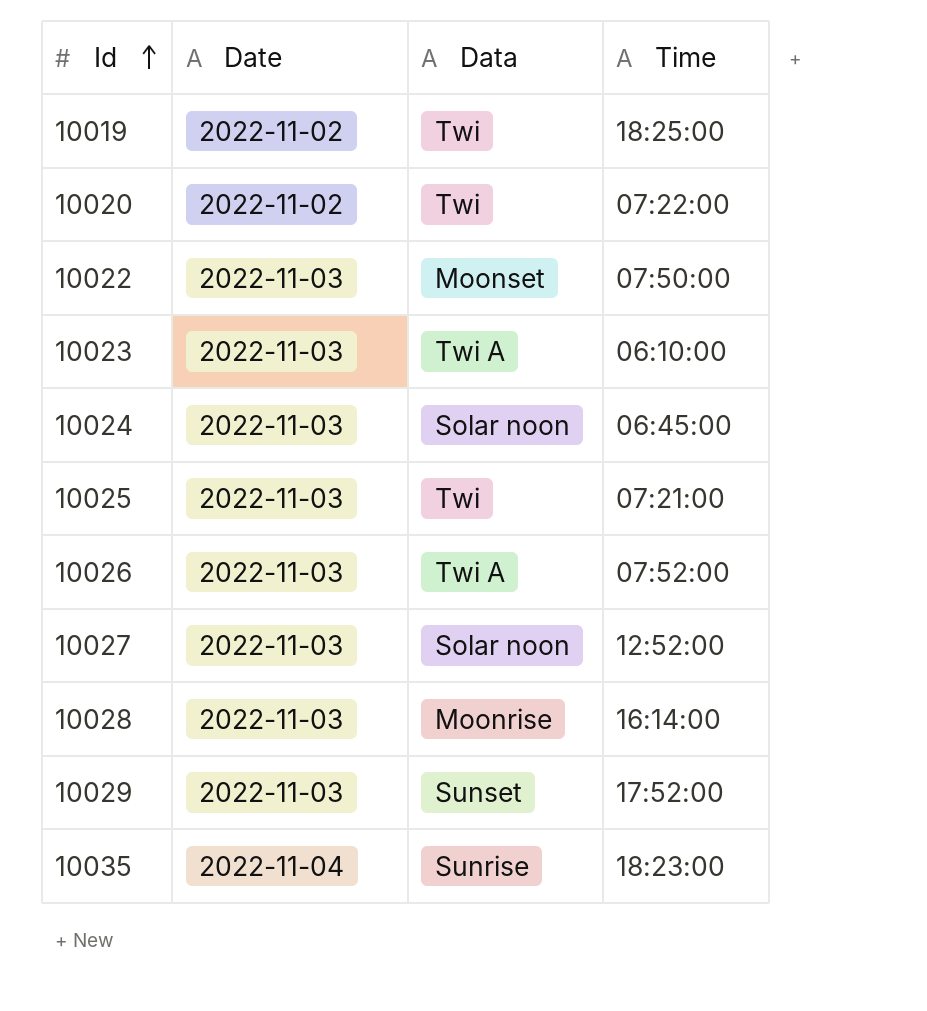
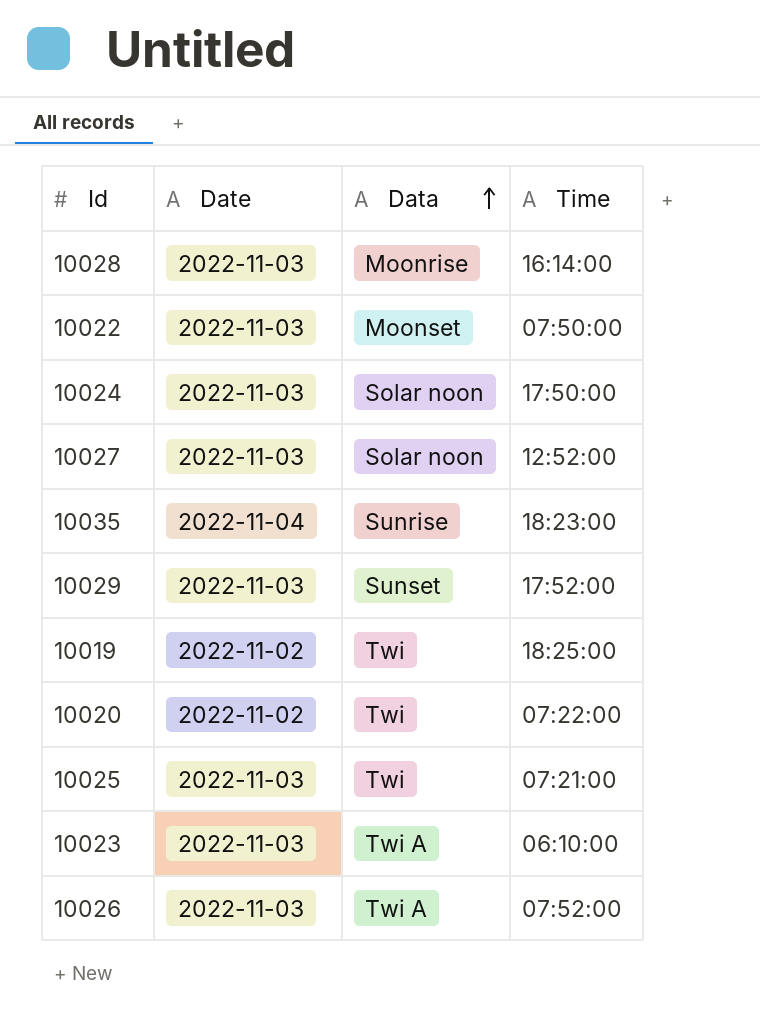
row order: Id ascending -> Data ascending
10024 | Time: 06:45:00 -> 17:50:00

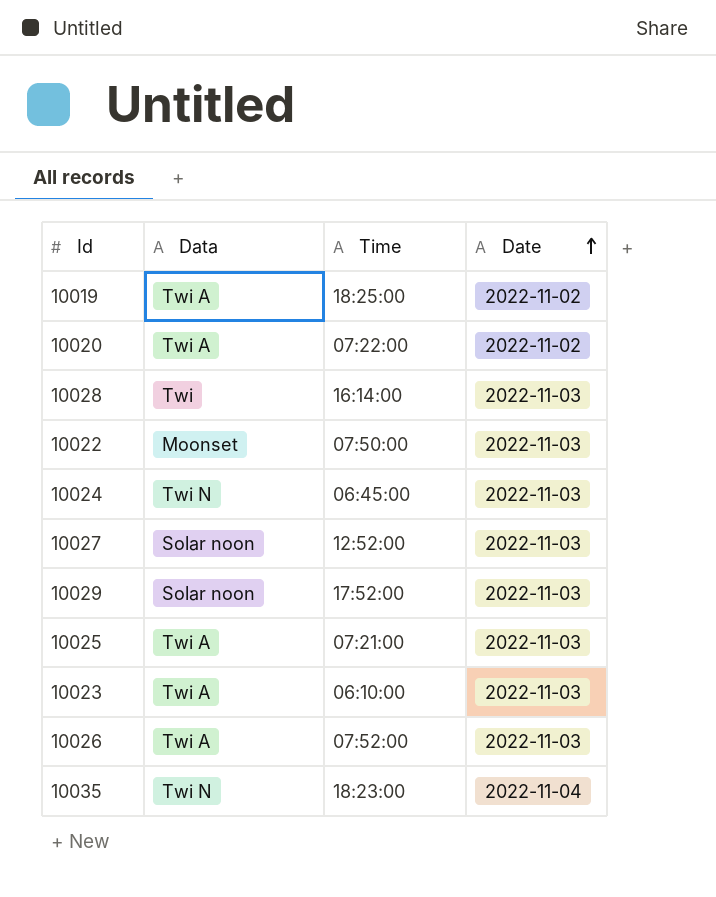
row order: Data ascending -> Date ascending
column Date | position: 2 -> 4
10019 | Data: Twi -> Twi A
10020 | Data: Twi -> Twi A
10028 | Data: Moonrise -> Twi
10024 | Data: Solar noon -> Twi N
10024 | Time: 17:50:00 -> 06:45:00
10029 | Data: Sunset -> Solar noon
10025 | Data: Twi -> Twi A
10035 | Data: Sunrise -> Twi N

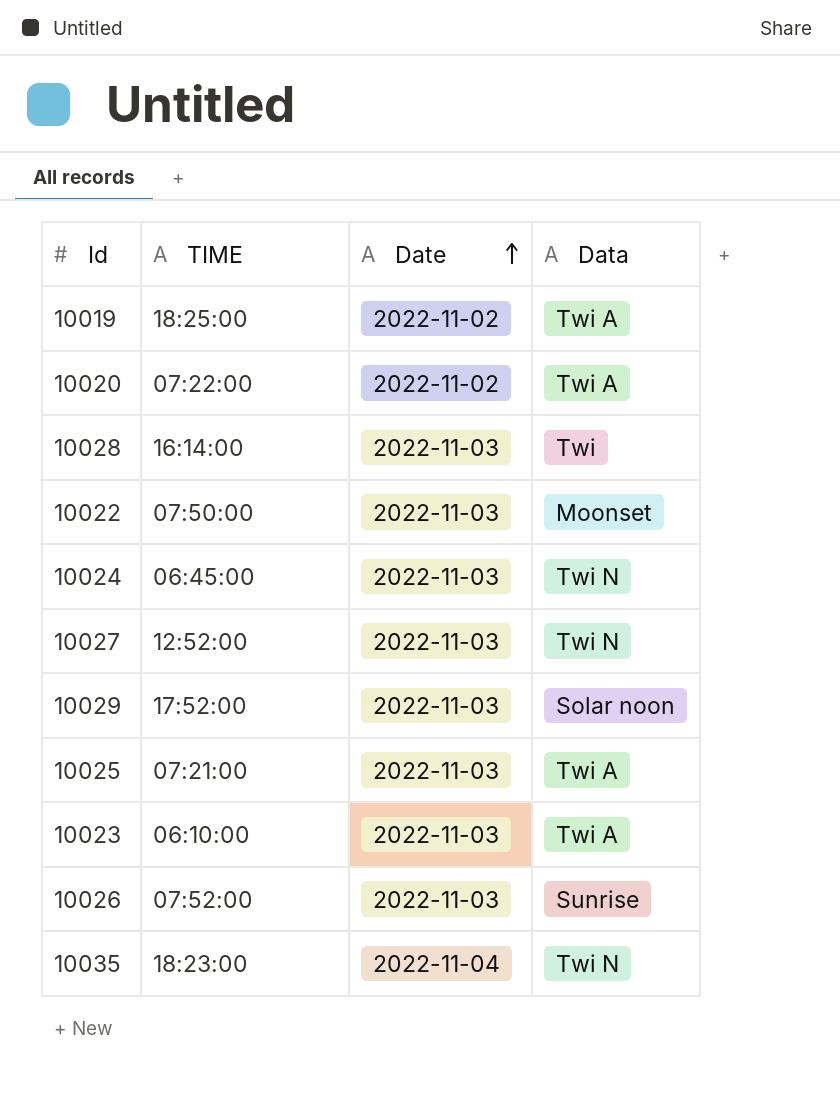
column name: Time -> TIME
column Data | position: 2 -> 4
10027 | Data: Solar noon -> Twi N
10026 | Data: Twi A -> Sunrise

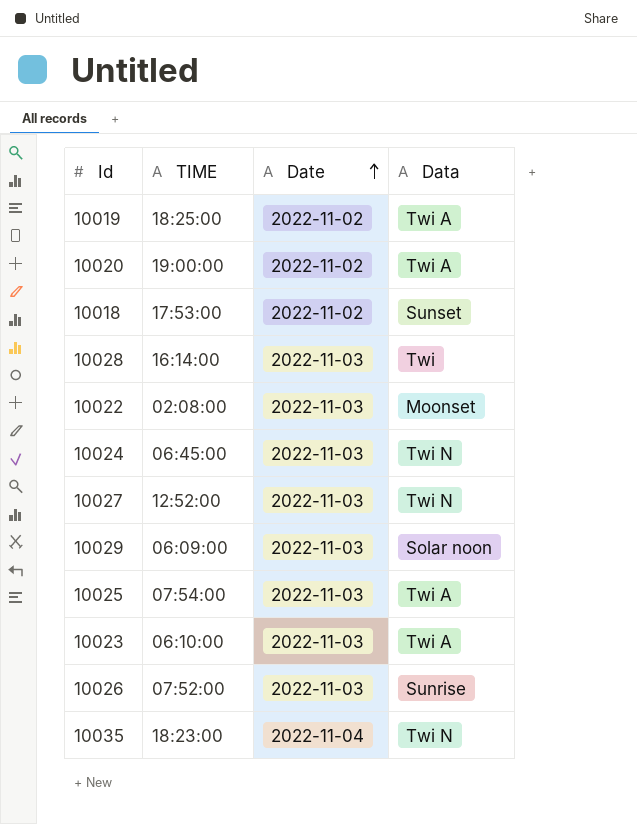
10020 | TIME: 07:22:00 -> 19:00:00
row 10018: none -> 17:53:00 | 2022-11-02 | Sunset
10022 | TIME: 07:50:00 -> 02:08:00
10029 | TIME: 17:52:00 -> 06:09:00
10025 | TIME: 07:21:00 -> 07:54:00

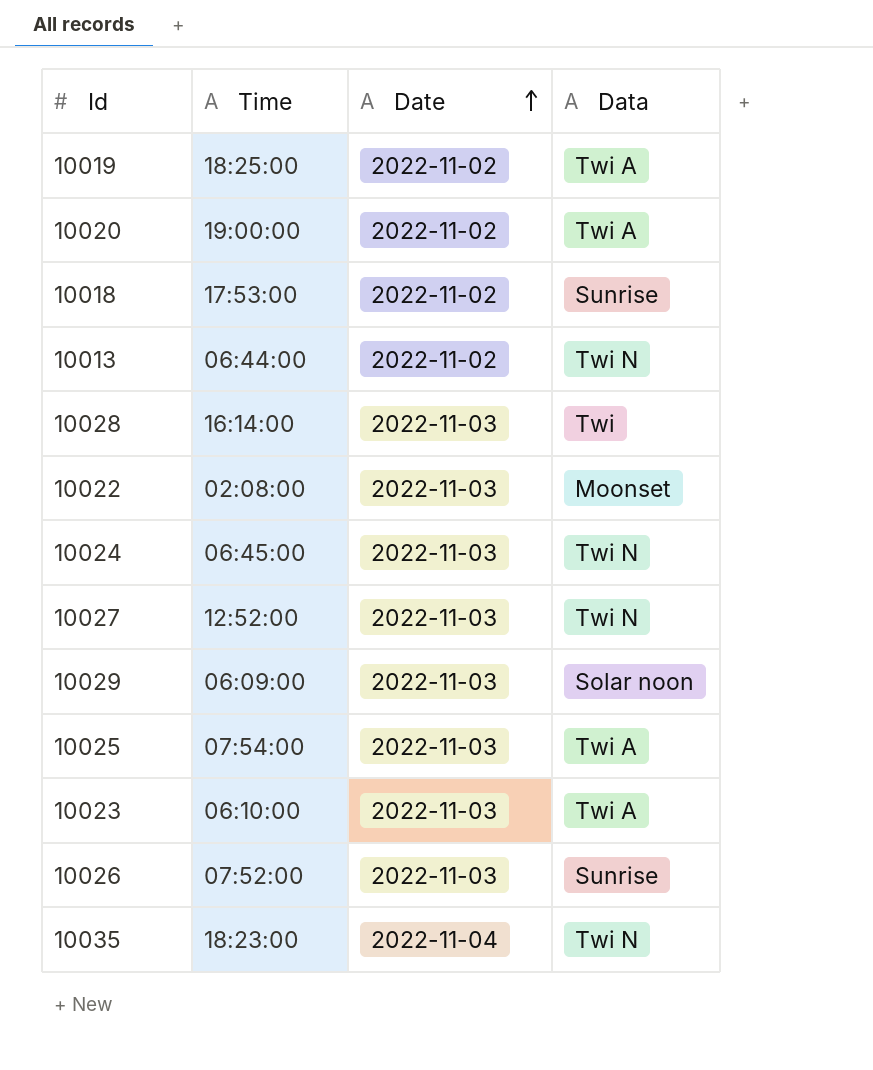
column name: TIME -> Time
10018 | Data: Sunset -> Sunrise
row 10013: none -> 06:44:00 | 2022-11-02 | Twi N

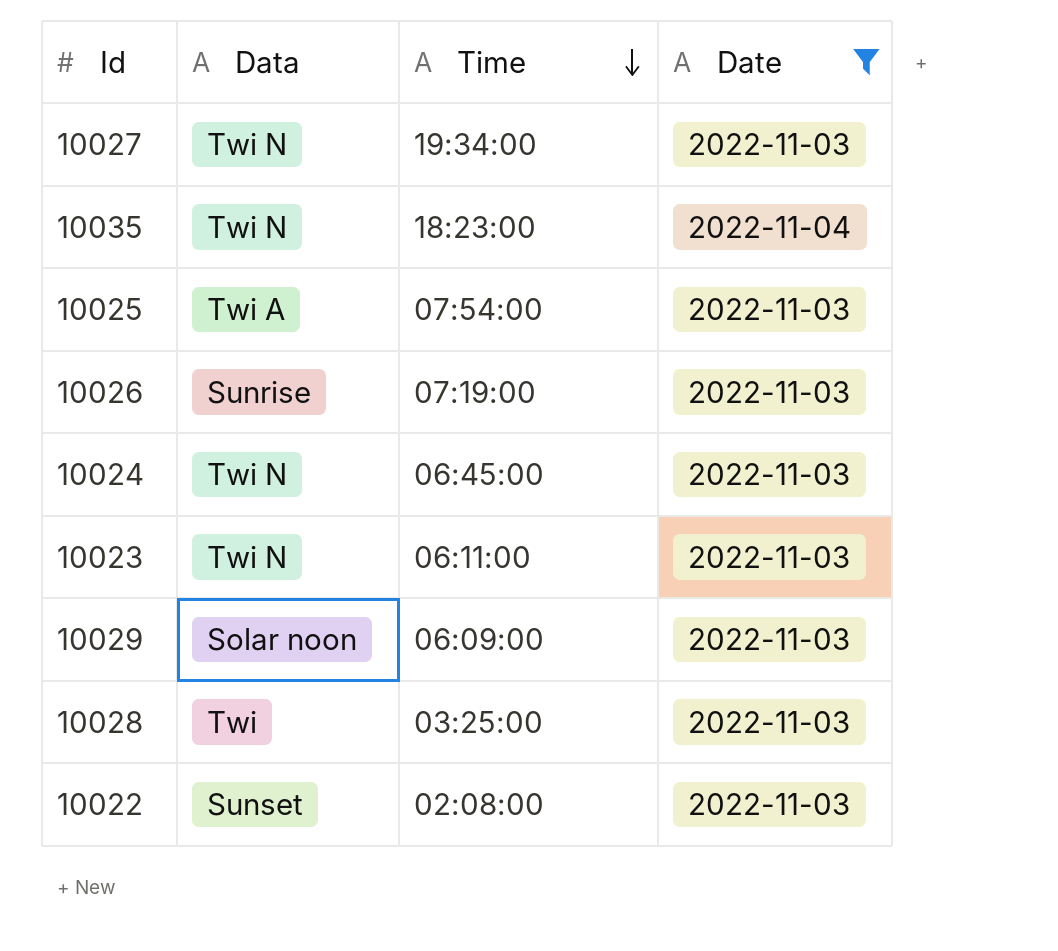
filter: none -> Date != 2022-11-02
row order: Date ascending -> Time descending
column Data | position: 4 -> 2
10027 | Time: 12:52:00 -> 19:34:00
10026 | Time: 07:52:00 -> 07:19:00
10023 | Data: Twi A -> Twi N
10023 | Time: 06:10:00 -> 06:11:00
10028 | Time: 16:14:00 -> 03:25:00
10022 | Data: Moonset -> Sunset

